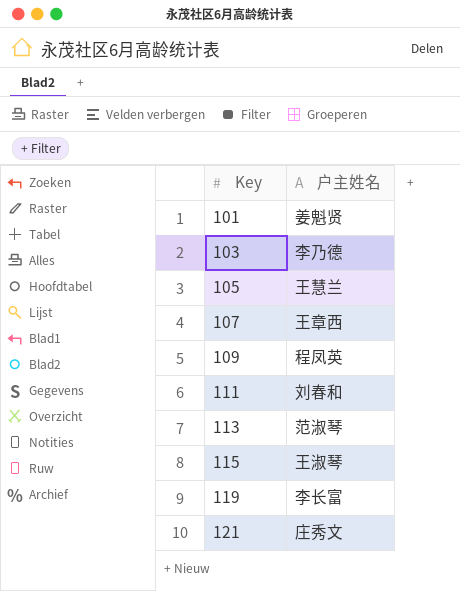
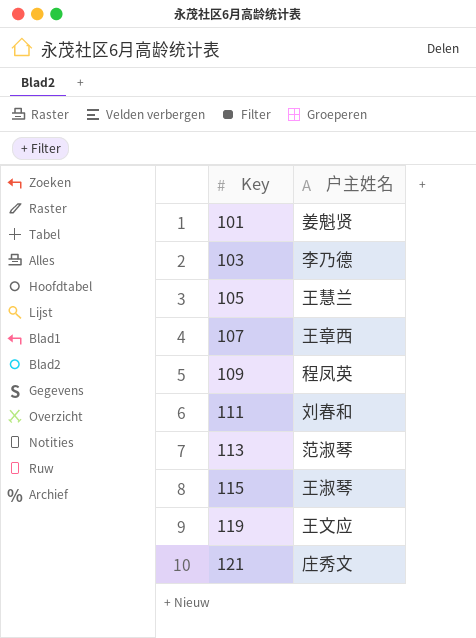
119 | 户主姓名: 李长富 -> 王文应

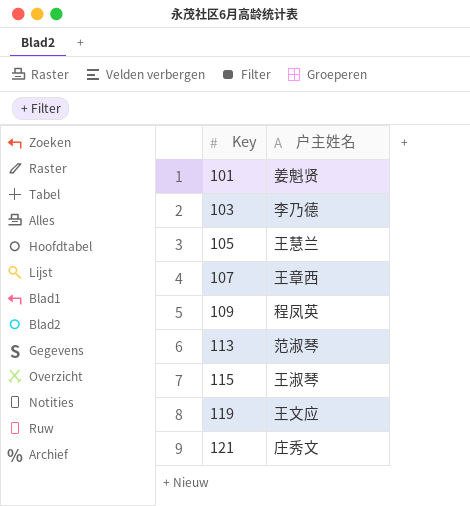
row 111: 刘春和 -> none

